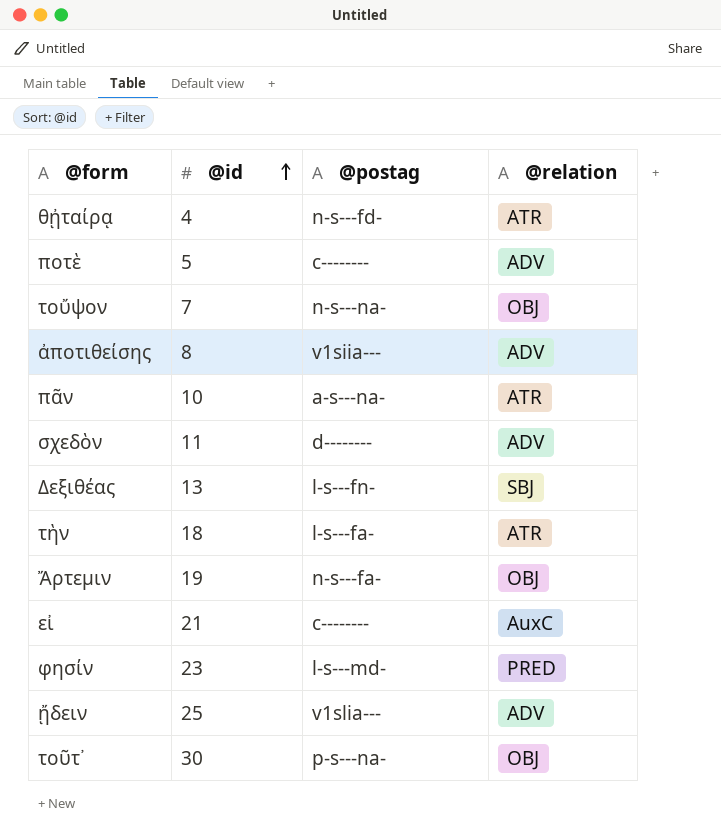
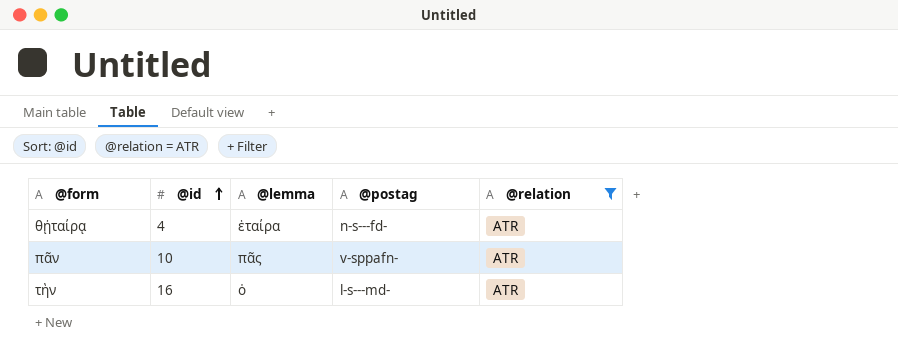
filter: none -> @relation = ATR
column @lemma | position: none -> 3
πᾶν | @postag: a-s---na- -> v-sppafn-
τὴν | @id: 18 -> 16
τὴν | @postag: l-s---fa- -> l-s---md-

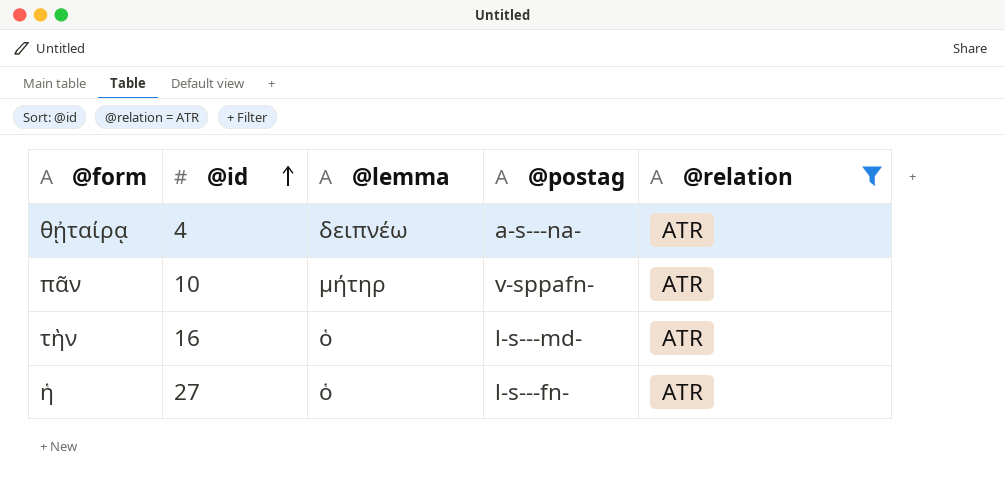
θᾐταίρᾳ | @lemma: ἑταίρα -> δειπνέω
θᾐταίρᾳ | @postag: n-s---fd- -> a-s---na-
πᾶν | @lemma: πᾶς -> μήτηρ
row ἡ: none -> 27 | ὁ | l-s---fn- | ATR

